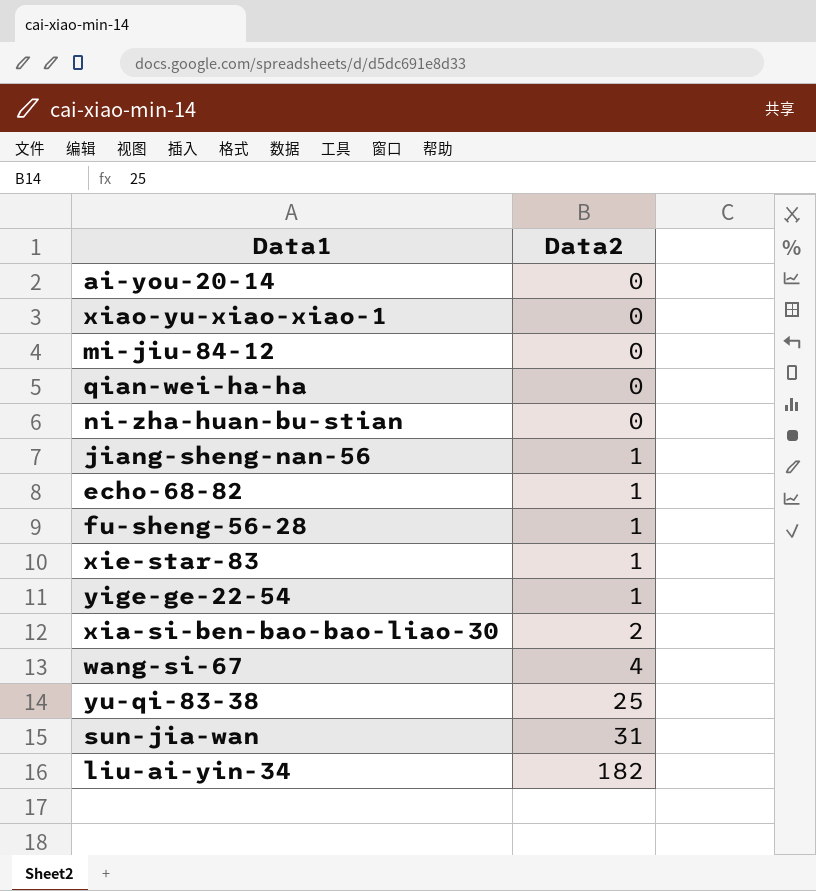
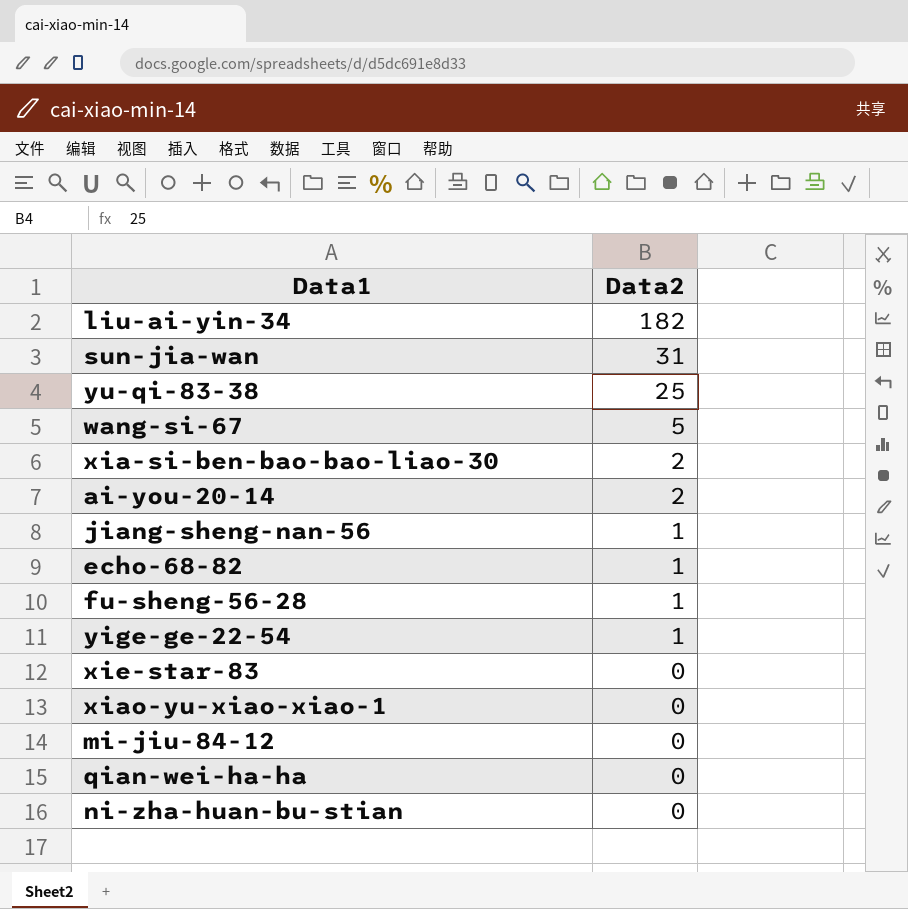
row order: Data2 ascending -> Data2 descending
wang-si-67 | Data2: 4 -> 5
ai-you-20-14 | Data2: 0 -> 2
xie-star-83 | Data2: 1 -> 0

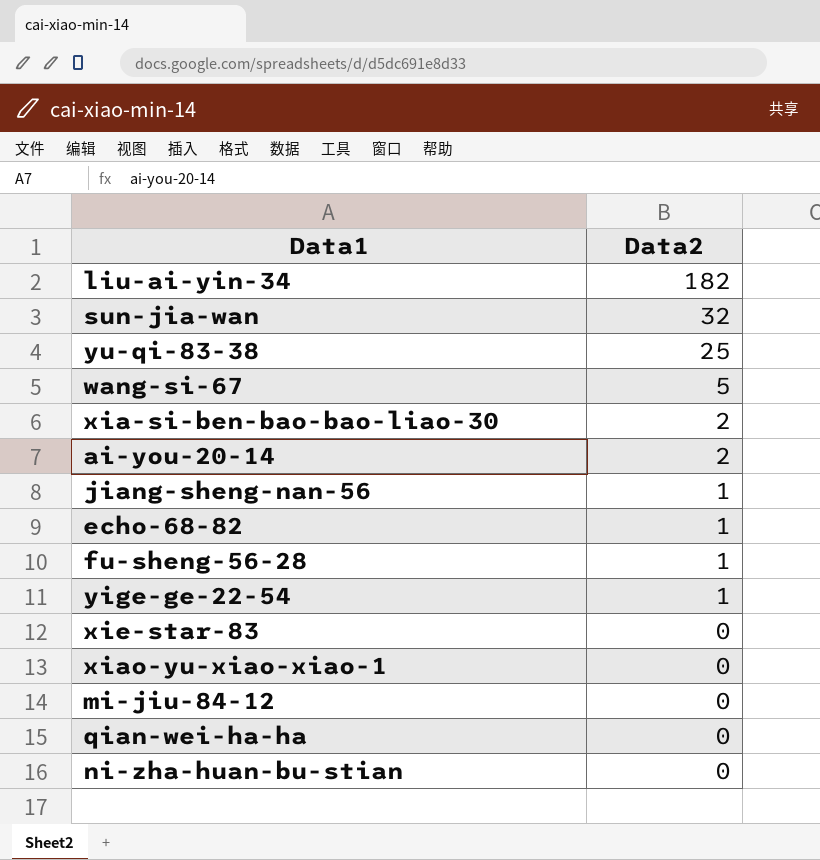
sun-jia-wan | Data2: 31 -> 32

